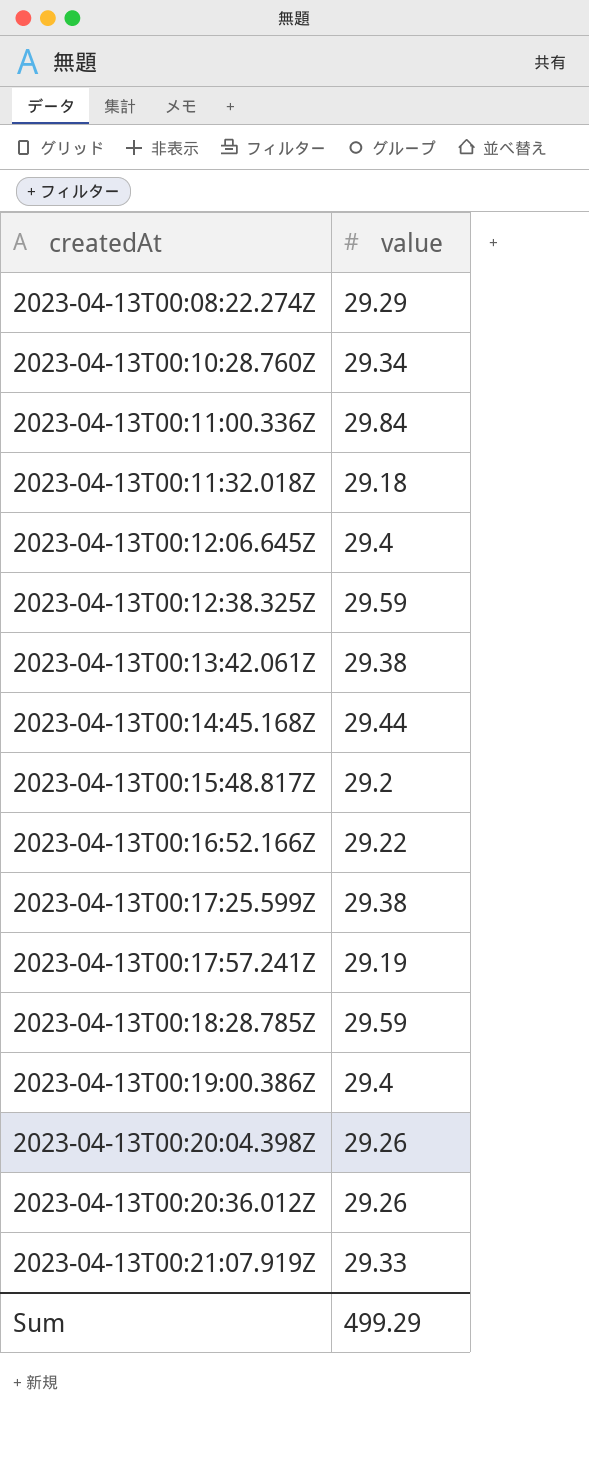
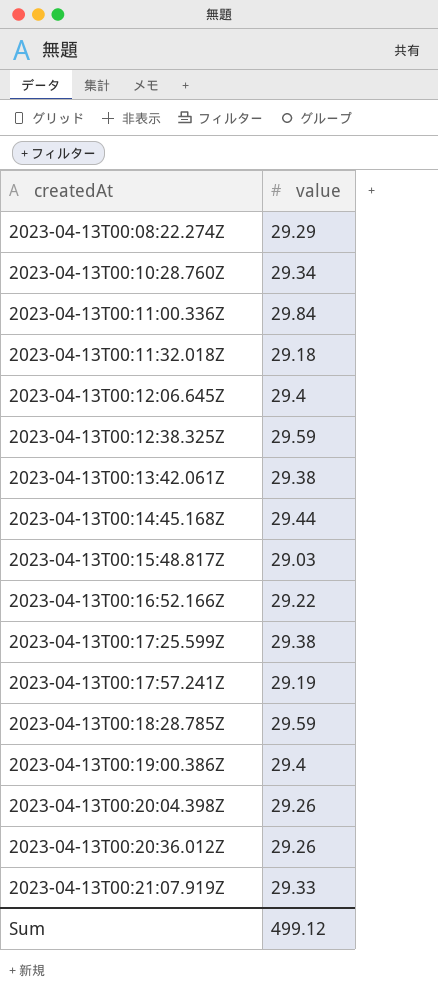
2023-04-13T00:15:48.817Z | value: 29.2 -> 29.03
Sum | value: 499.29 -> 499.12

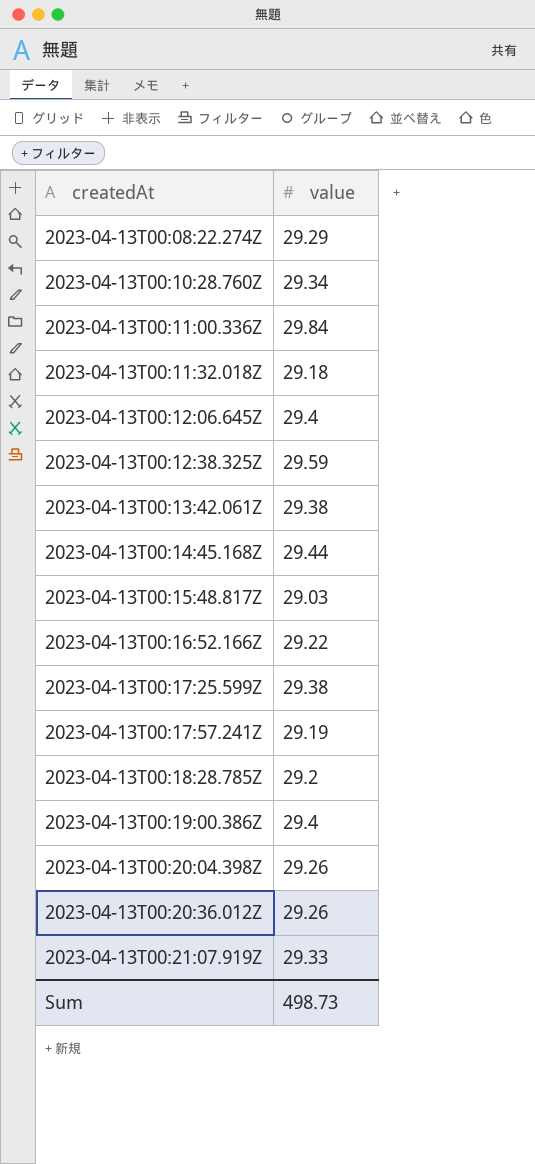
2023-04-13T00:18:28.785Z | value: 29.59 -> 29.2
Sum | value: 499.12 -> 498.73

